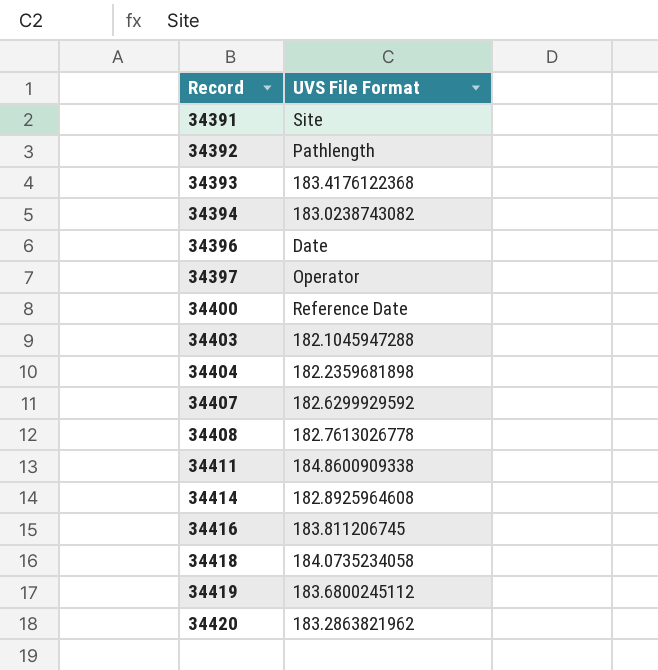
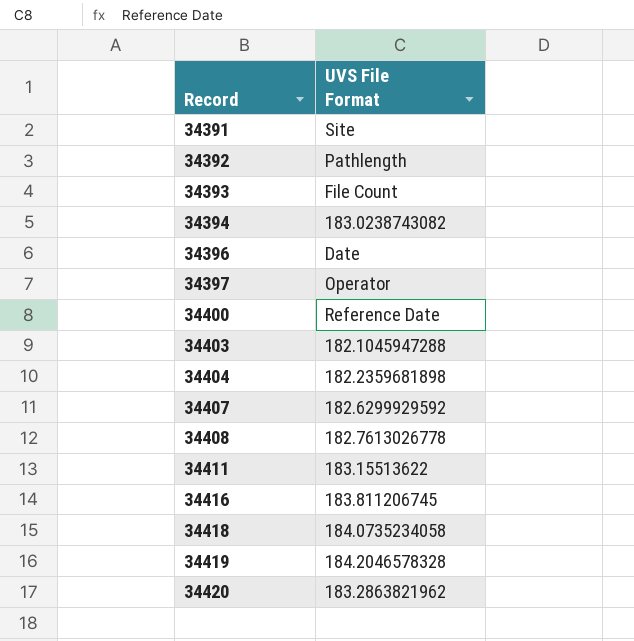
row 34414: 182.8925964608 -> none
34393 | UVS File Format: 183.4176122368 -> File Count
34411 | UVS File Format: 184.8600909338 -> 183.15513622
34419 | UVS File Format: 183.6800245112 -> 184.2046578328

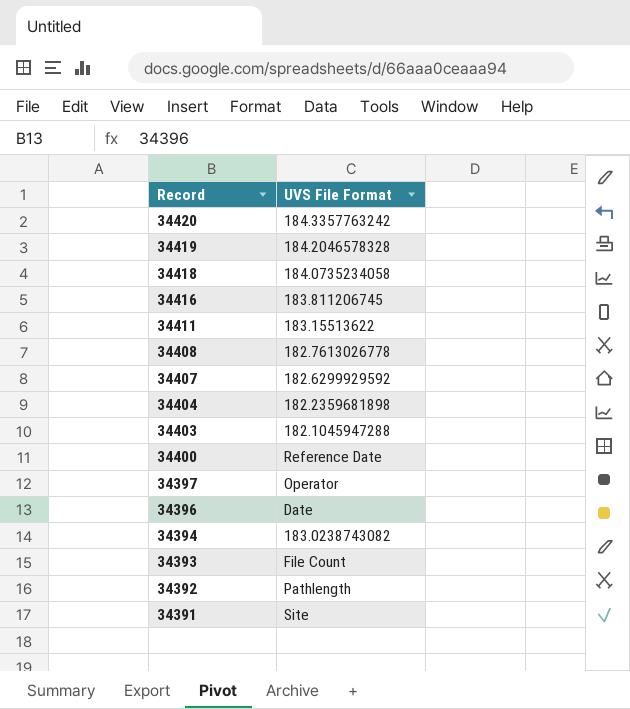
row order: Record ascending -> Record descending
34420 | UVS File Format: 183.2863821962 -> 184.3357763242

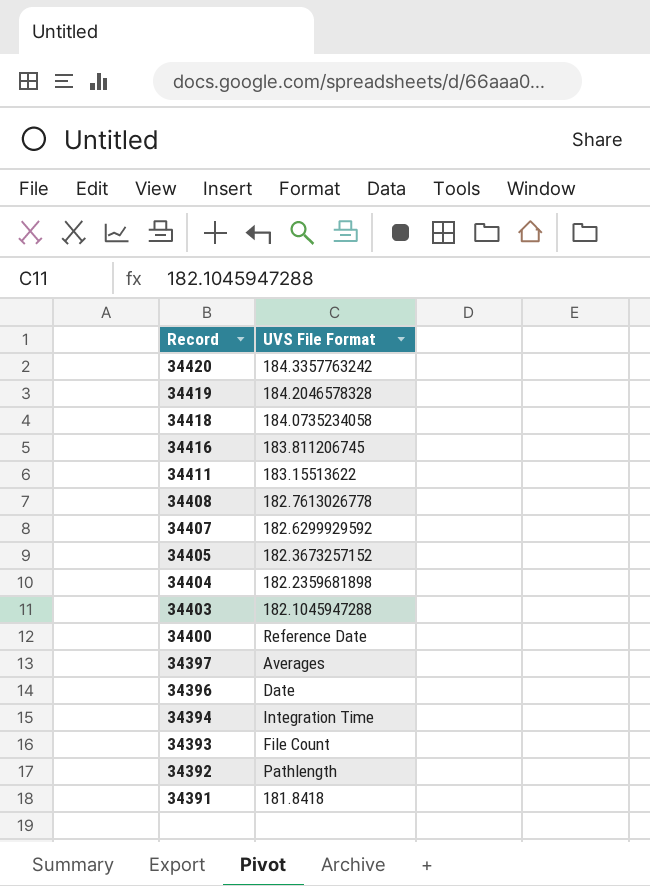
row 34405: none -> 182.3673257152
34397 | UVS File Format: Operator -> Averages
34394 | UVS File Format: 183.0238743082 -> Integration Time
34391 | UVS File Format: Site -> 181.8418

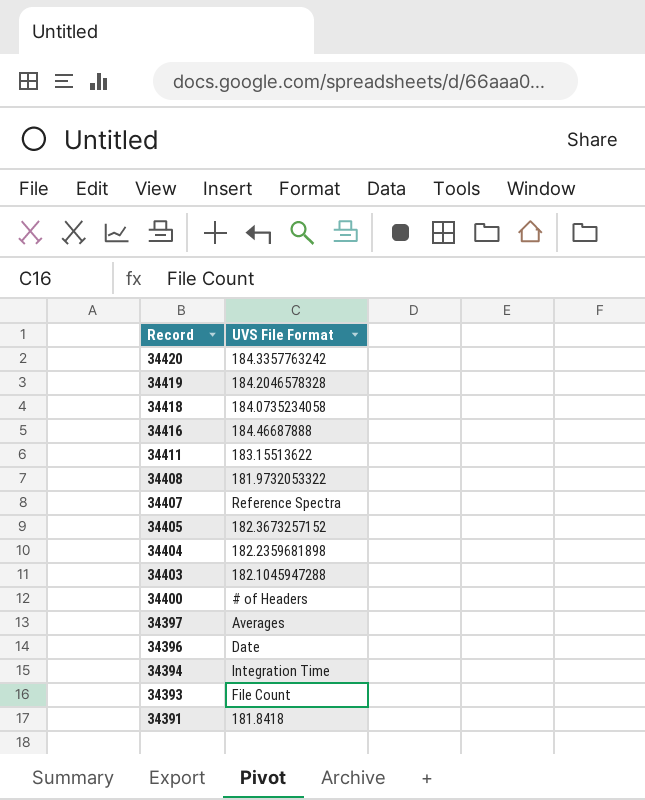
row 34392: Pathlength -> none
34416 | UVS File Format: 183.811206745 -> 184.46687888
34408 | UVS File Format: 182.7613026778 -> 181.9732053322
34407 | UVS File Format: 182.6299929592 -> Reference Spectra
34400 | UVS File Format: Reference Date -> # of Headers

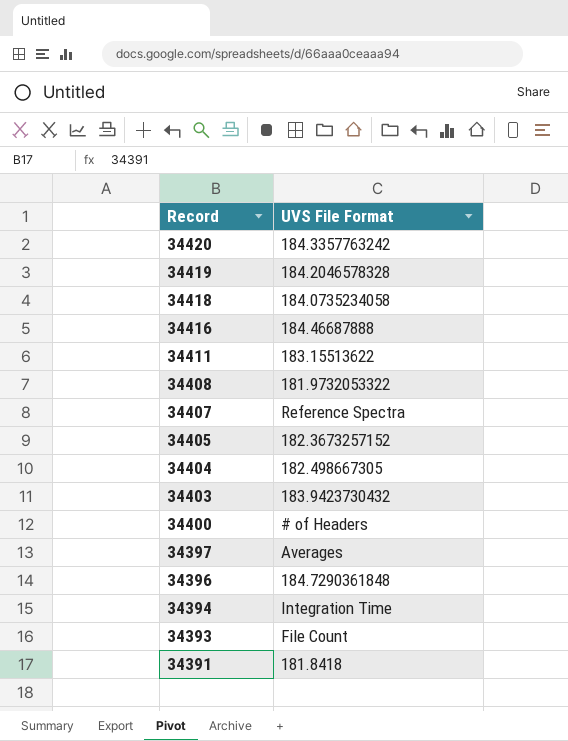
34404 | UVS File Format: 182.2359681898 -> 182.498667305
34403 | UVS File Format: 182.1045947288 -> 183.9423730432
34396 | UVS File Format: Date -> 184.7290361848

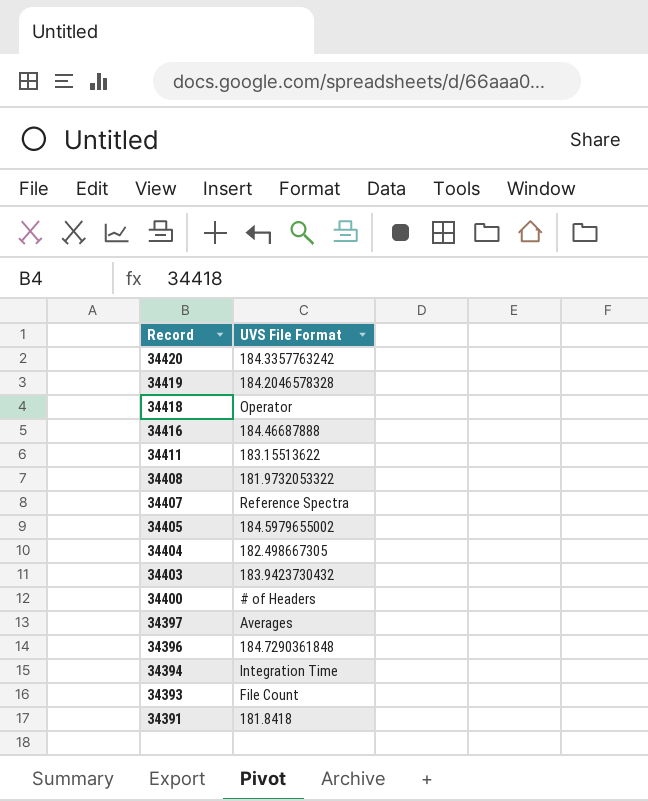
34418 | UVS File Format: 184.0735234058 -> Operator
34405 | UVS File Format: 182.3673257152 -> 184.5979655002

